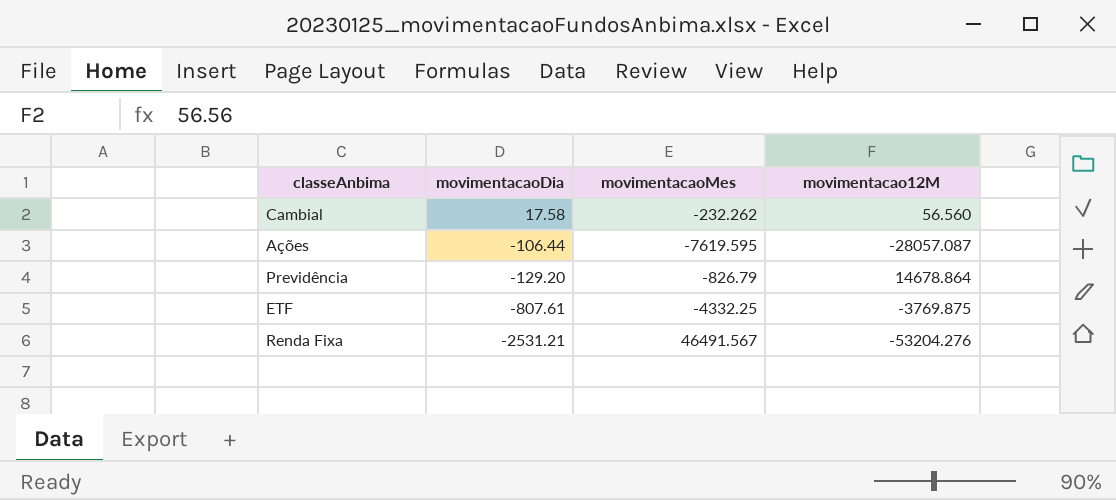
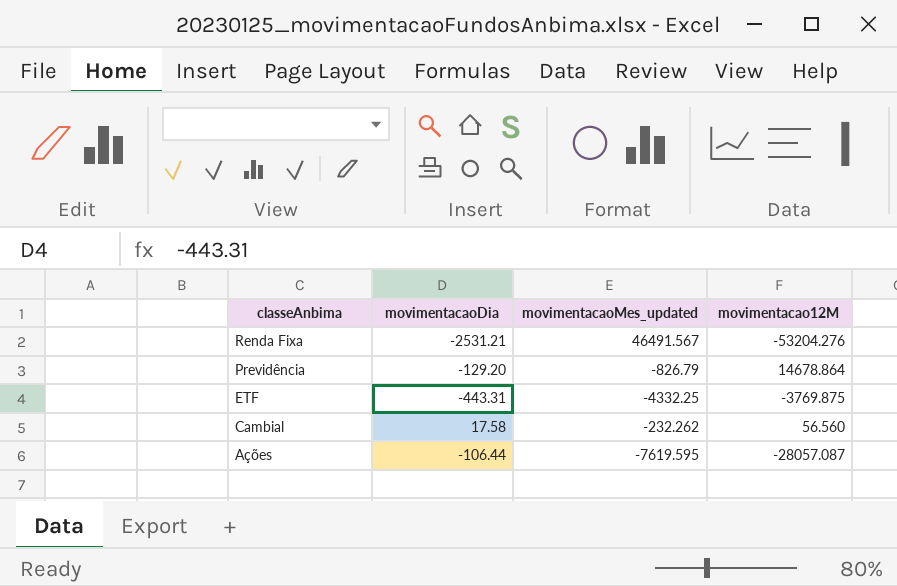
row order: movimentacaoDia descending -> classeAnbima descending
column name: movimentacaoMes -> movimentacaoMes_updated
ETF | movimentacaoDia: -807.61 -> -443.31

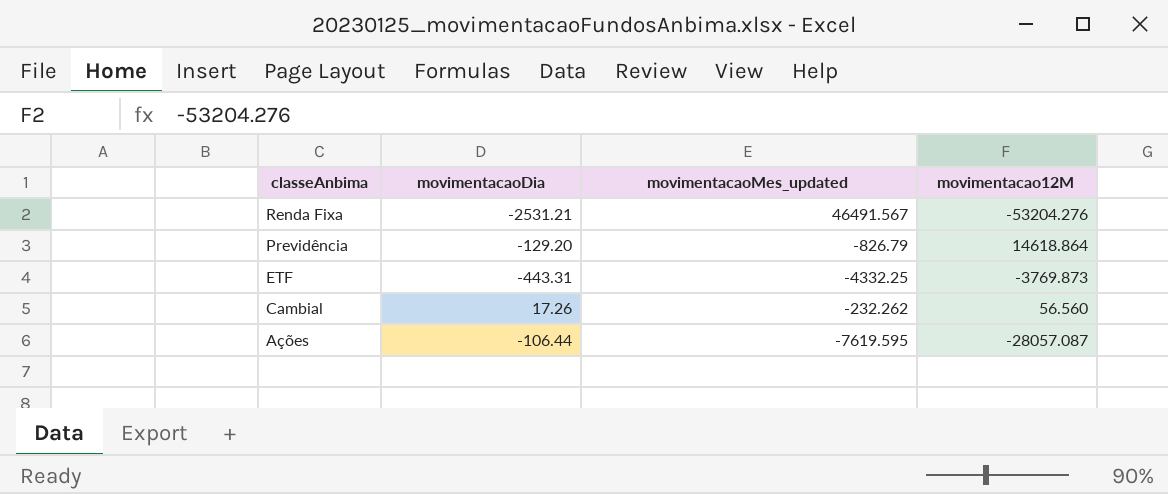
Previdência | movimentacao12M: 14678.864 -> 14618.864
ETF | movimentacao12M: -3769.875 -> -3769.873
Cambial | movimentacaoDia: 17.58 -> 17.26

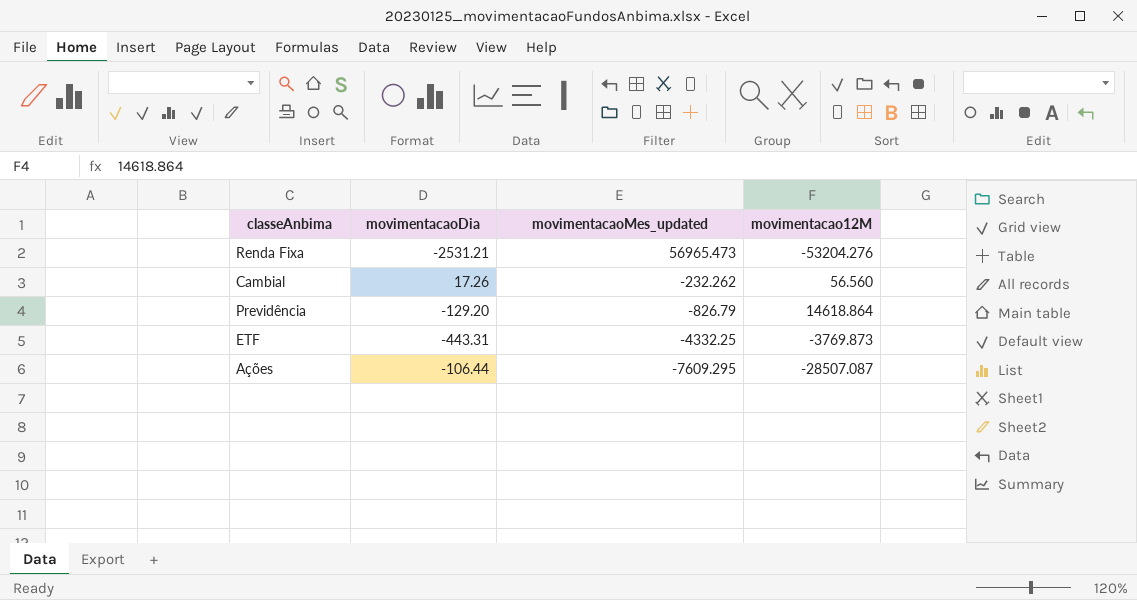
row order: classeAnbima descending -> movimentacaoMes_updated descending
Renda Fixa | movimentacaoMes_updated: 46491.567 -> 56965.473
Ações | movimentacaoMes_updated: -7619.595 -> -7609.295
Ações | movimentacao12M: -28057.087 -> -28507.087

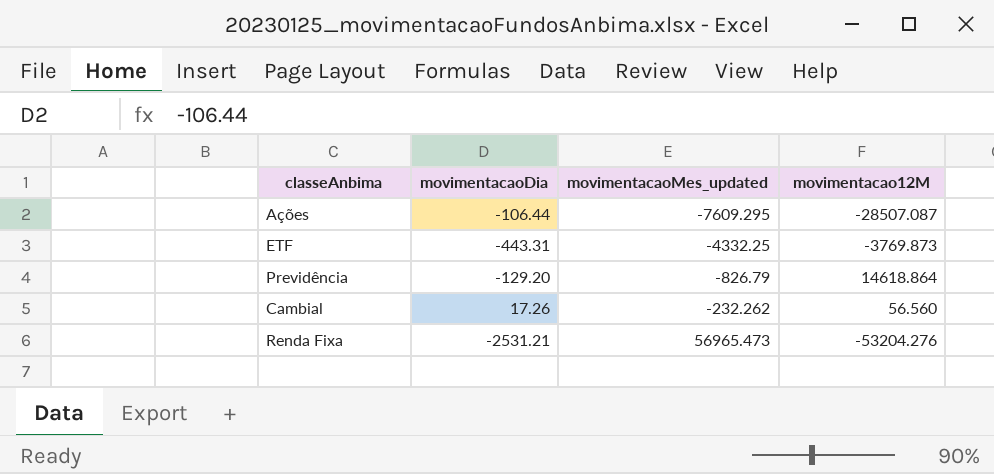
row order: movimentacaoMes_updated descending -> movimentacaoMes_updated ascending

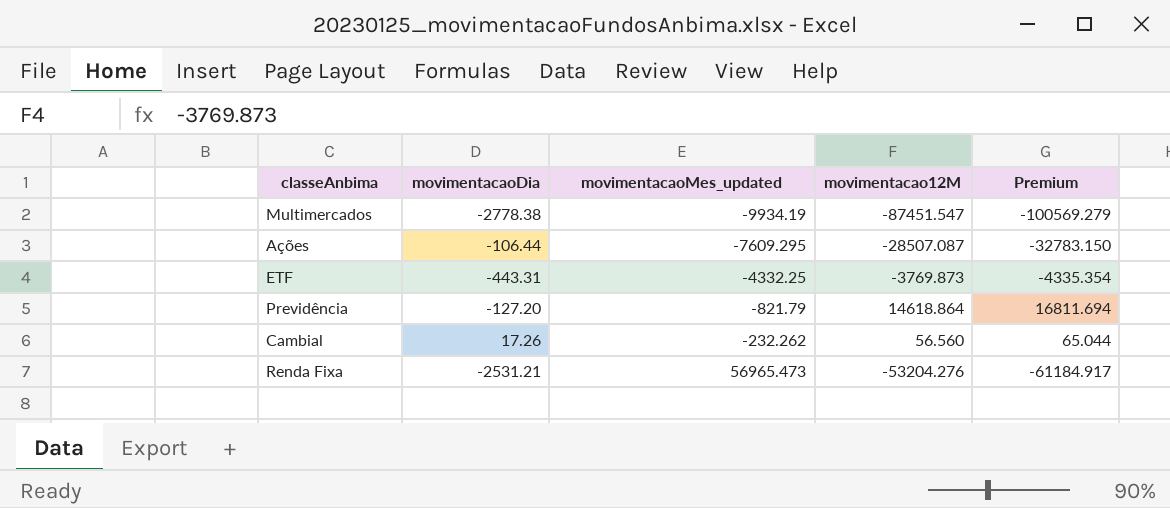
column Premium | formula: none -> [movimentacao12M] * 1.15
row Multimercados: none -> -2778.38 | -9934.19 | -87451.547 | -100569.279
Previdência | movimentacaoDia: -129.20 -> -127.20
Previdência | movimentacaoMes_updated: -826.79 -> -821.79

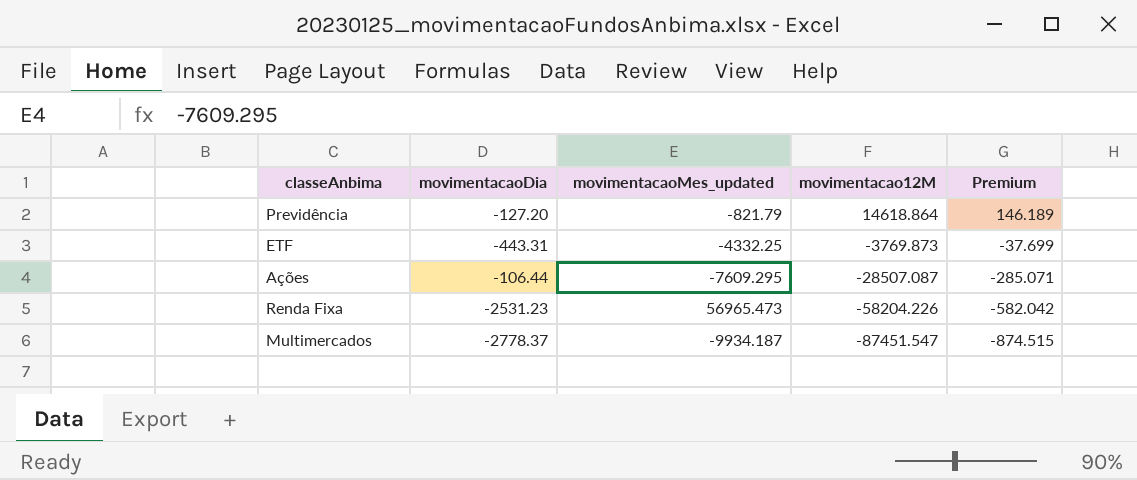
row order: movimentacaoMes_updated ascending -> movimentacao12M descending
column Premium | formula: [movimentacao12M] * 1.15 -> [movimentacao12M] * 0.01
row Cambial: 17.26 | -232.262 | 56.560 | 65.044 -> none
Renda Fixa | movimentacaoDia: -2531.21 -> -2531.23
Renda Fixa | movimentacao12M: -53204.276 -> -58204.226
Multimercados | movimentacaoDia: -2778.38 -> -2778.37
Multimercados | movimentacaoMes_updated: -9934.19 -> -9934.187

